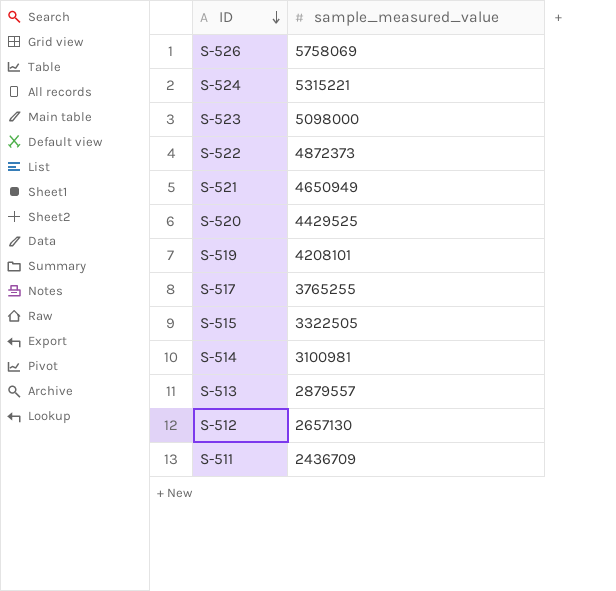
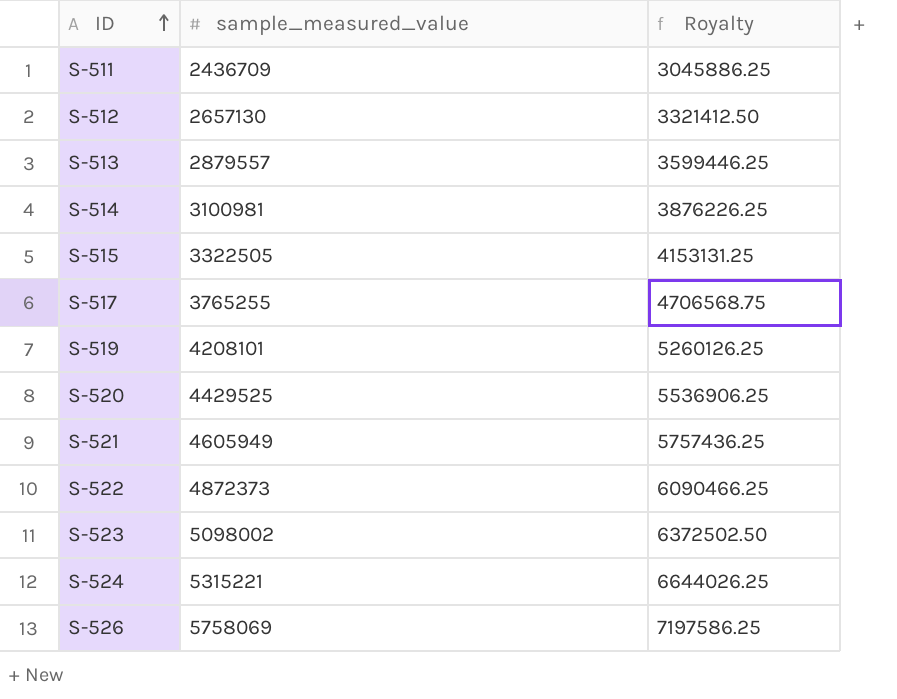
row order: ID descending -> ID ascending
column Royalty | formula: none -> [sample_measured_value] * 1.25
S-521 | sample_measured_value: 4650949 -> 4605949
S-523 | sample_measured_value: 5098000 -> 5098002

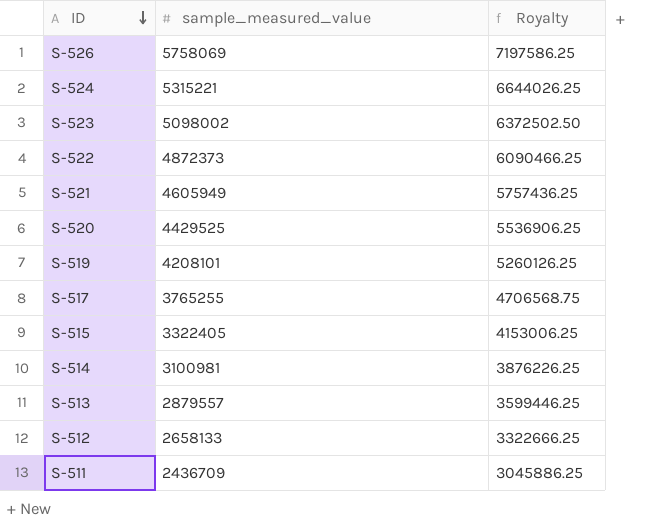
row order: ID ascending -> ID descending
S-515 | sample_measured_value: 3322505 -> 3322405
S-515 | Royalty: 4153131.25 -> 4153006.25
S-512 | sample_measured_value: 2657130 -> 2658133
S-512 | Royalty: 3321412.50 -> 3322666.25

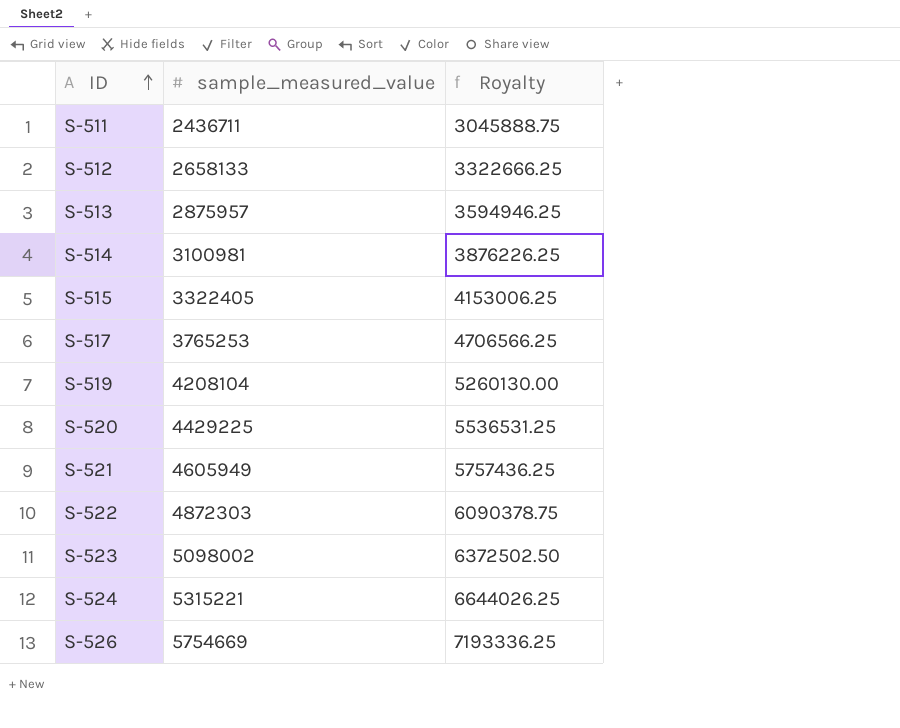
row order: ID descending -> ID ascending
S-511 | sample_measured_value: 2436709 -> 2436711
S-511 | Royalty: 3045886.25 -> 3045888.75
S-513 | sample_measured_value: 2879557 -> 2875957
S-513 | Royalty: 3599446.25 -> 3594946.25
S-517 | sample_measured_value: 3765255 -> 3765253
S-517 | Royalty: 4706568.75 -> 4706566.25
S-519 | sample_measured_value: 4208101 -> 4208104
S-519 | Royalty: 5260126.25 -> 5260130.00
S-520 | sample_measured_value: 4429525 -> 4429225
S-520 | Royalty: 5536906.25 -> 5536531.25
S-522 | sample_measured_value: 4872373 -> 4872303
S-522 | Royalty: 6090466.25 -> 6090378.75
S-526 | sample_measured_value: 5758069 -> 5754669
S-526 | Royalty: 7197586.25 -> 7193336.25

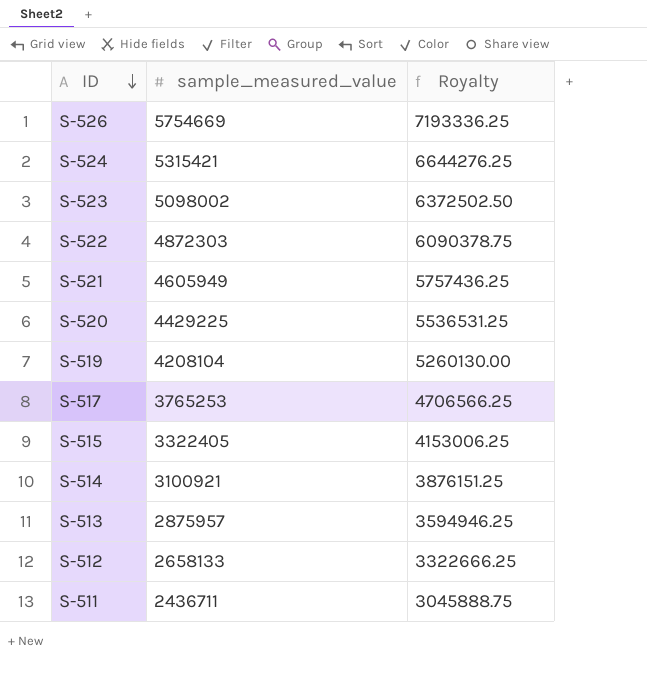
row order: ID ascending -> ID descending
S-524 | sample_measured_value: 5315221 -> 5315421
S-524 | Royalty: 6644026.25 -> 6644276.25
S-514 | sample_measured_value: 3100981 -> 3100921
S-514 | Royalty: 3876226.25 -> 3876151.25

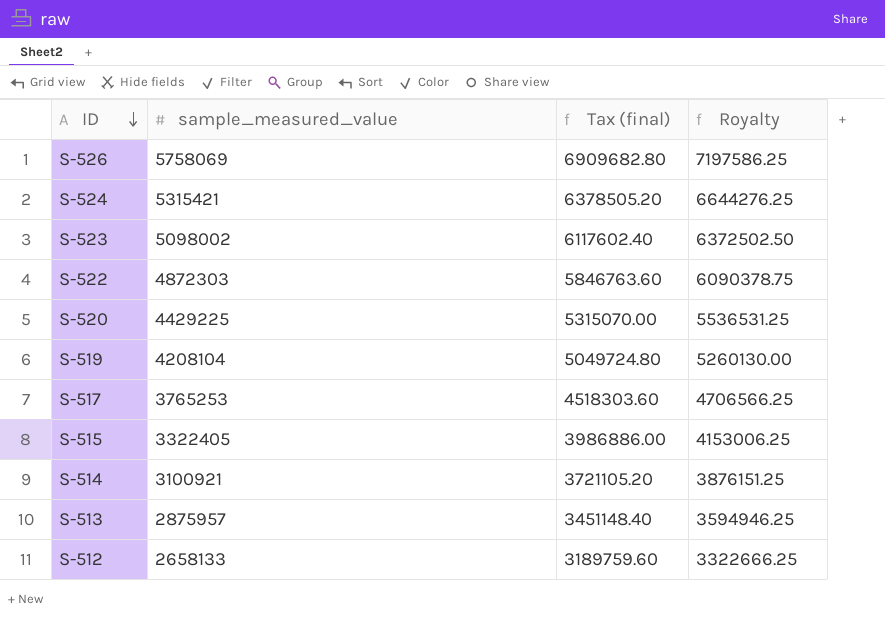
column Tax (final) | formula: none -> [sample_measured_value] * 1.2
row S-521: 4605949 | 5757436.25 -> none
row S-511: 2436711 | 3045888.75 -> none
S-526 | sample_measured_value: 5754669 -> 5758069
S-526 | Royalty: 7193336.25 -> 7197586.25

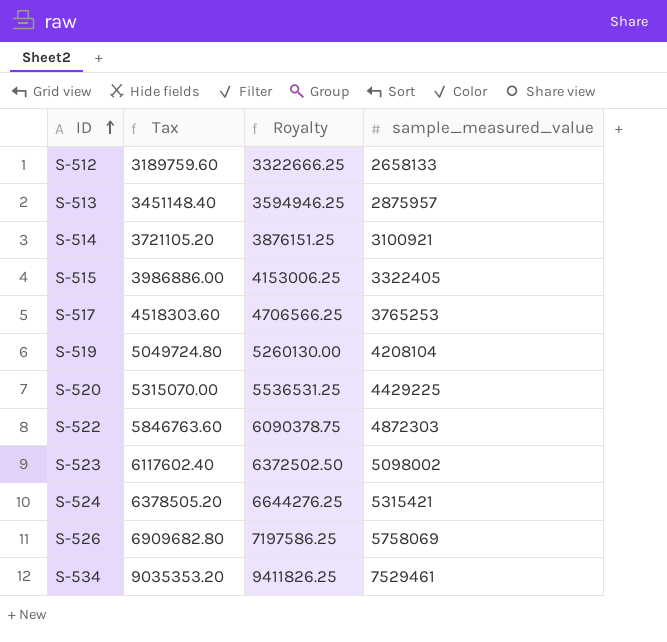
row order: ID descending -> ID ascending
column name: Tax (final) -> Tax
column sample_measured_value | position: 2 -> 4
row S-534: none -> 9035353.20 | 9411826.25 | 7529461

